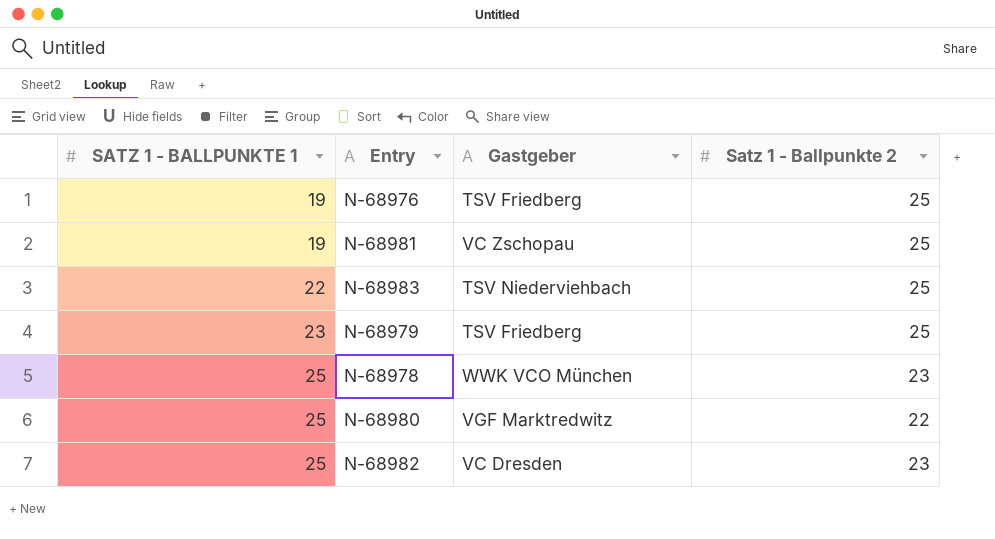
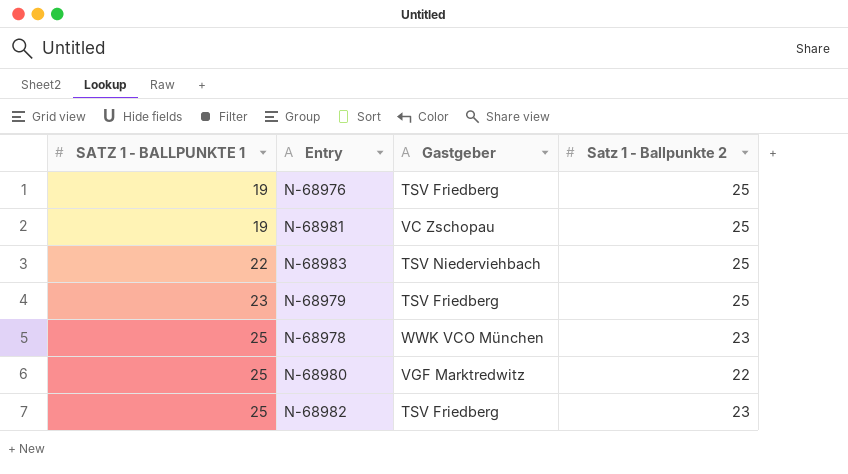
N-68982 | Gastgeber: VC Dresden -> TSV Friedberg

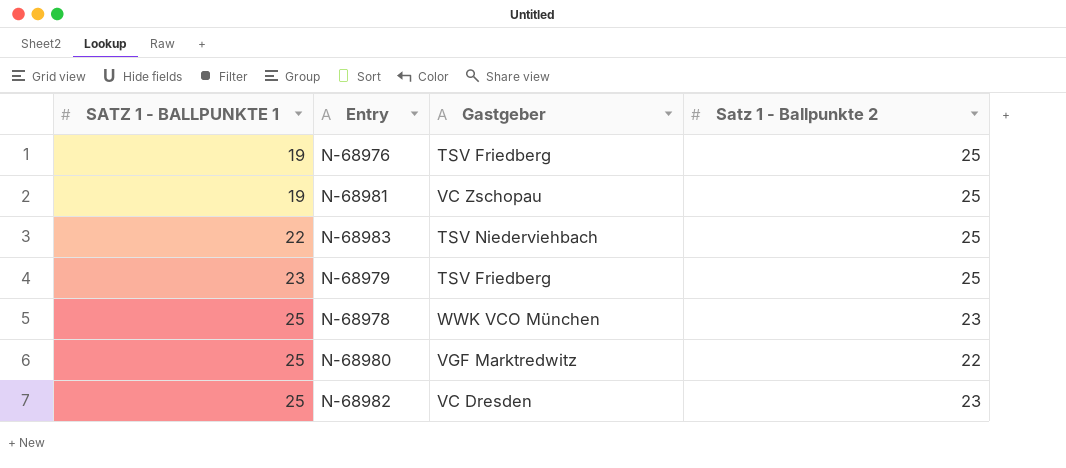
N-68982 | Gastgeber: TSV Friedberg -> VC Dresden

